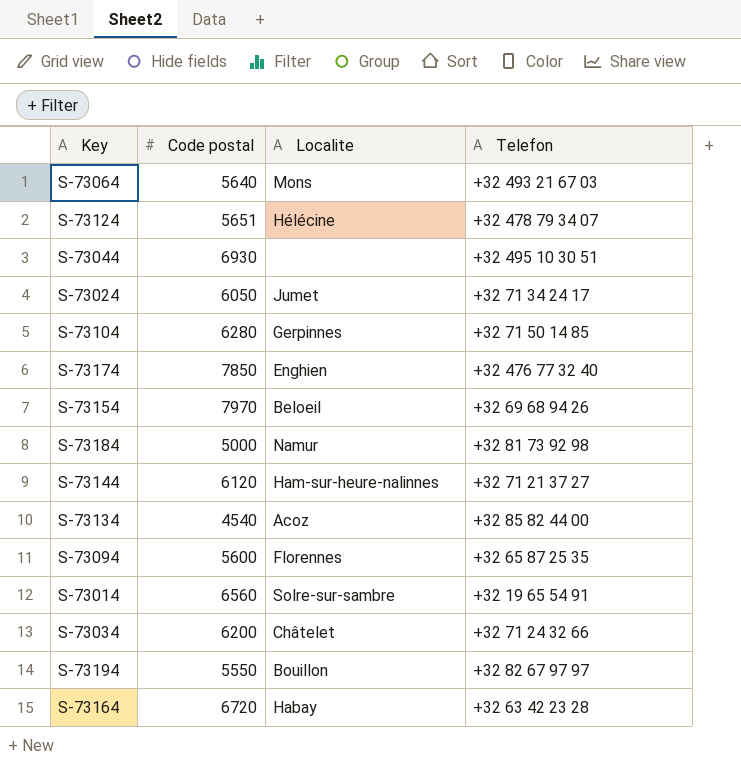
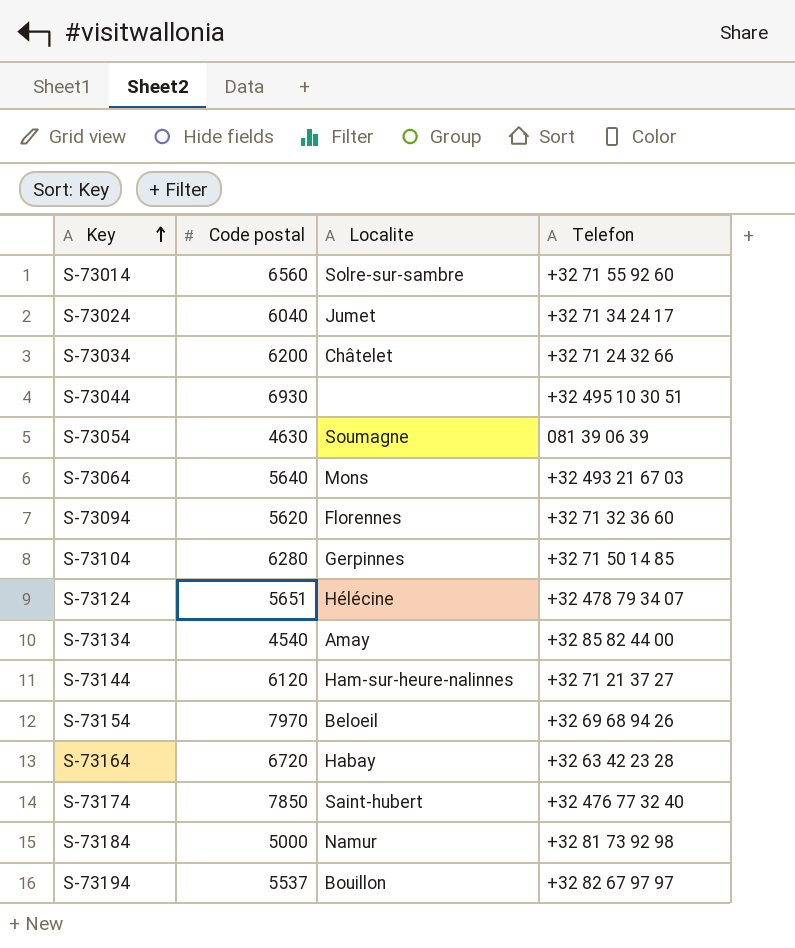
row order: none -> Key ascending
S-73014 | Telefon: +32 19 65 54 91 -> +32 71 55 92 60
S-73024 | Code postal: 6050 -> 6040
row S-73054: none -> 4630 | Soumagne | 081 39 06 39
S-73094 | Code postal: 5600 -> 5620
S-73094 | Telefon: +32 65 87 25 35 -> +32 71 32 36 60
S-73134 | Localite: Acoz -> Amay
S-73174 | Localite: Enghien -> Saint-hubert
S-73194 | Code postal: 5550 -> 5537

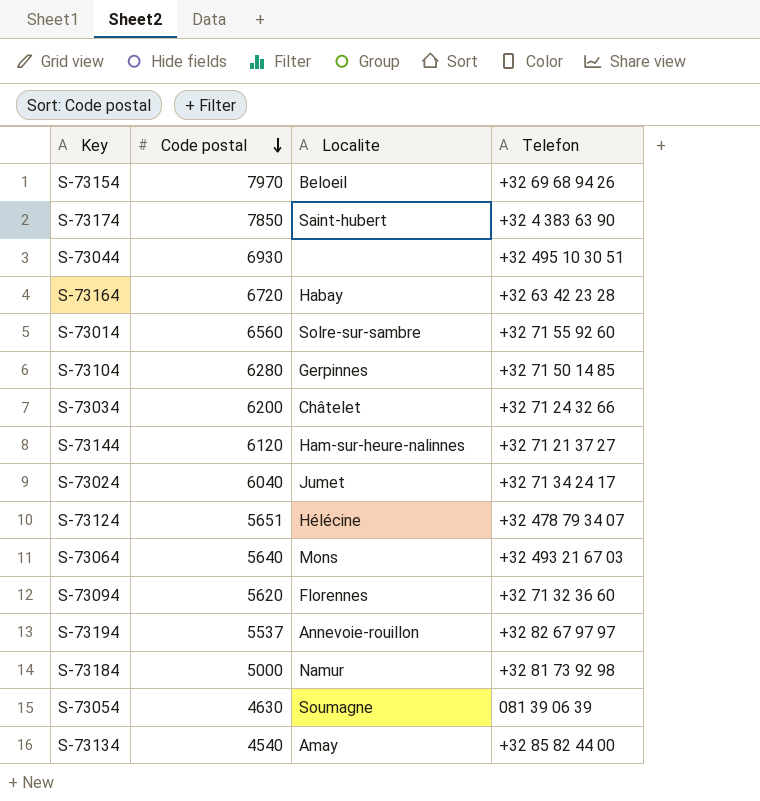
row order: Key ascending -> Code postal descending
S-73174 | Telefon: +32 476 77 32 40 -> +32 4 383 63 90
S-73194 | Localite: Bouillon -> Annevoie-rouillon

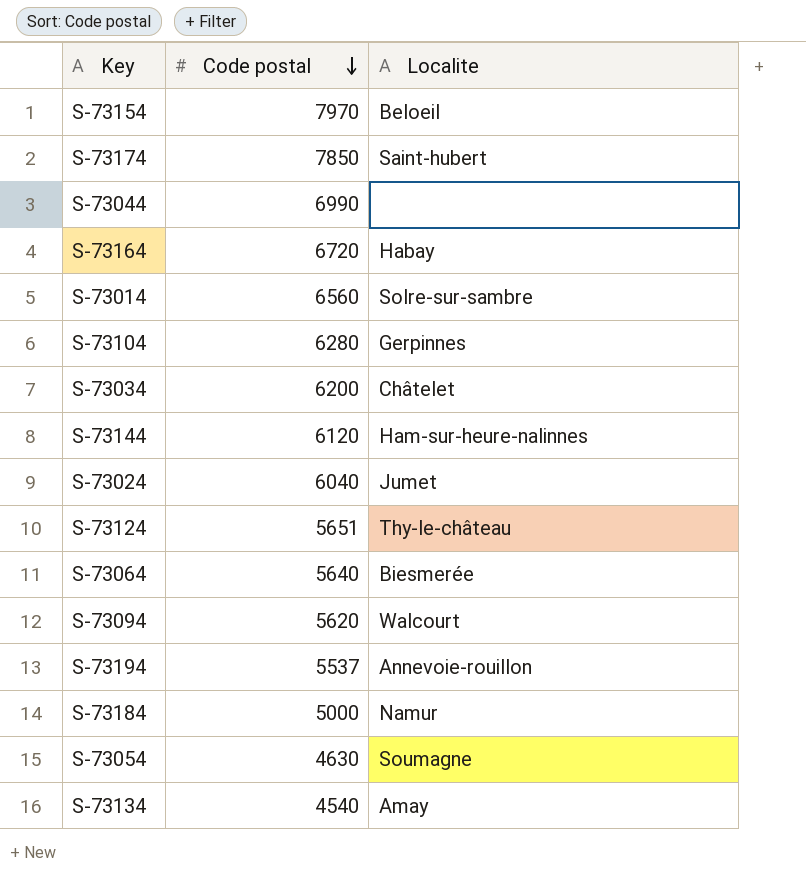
column Telefon | position: 4 -> none
S-73044 | Code postal: 6930 -> 6990
S-73124 | Localite: Hélécine -> Thy-le-château
S-73064 | Localite: Mons -> Biesmerée
S-73094 | Localite: Florennes -> Walcourt

